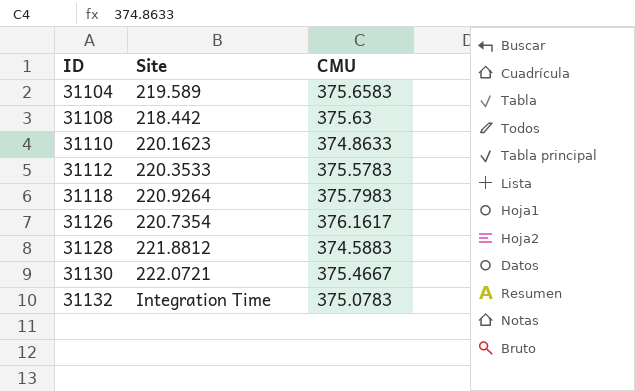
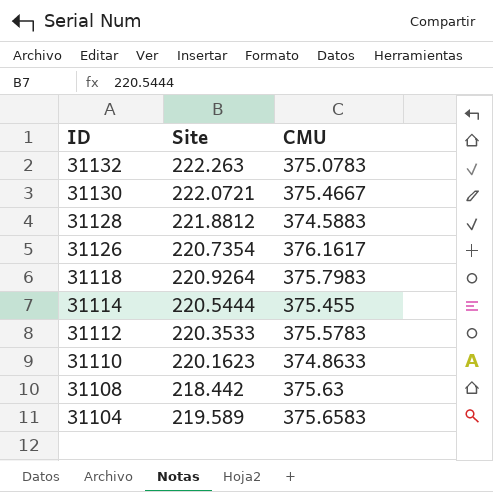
row order: ID ascending -> ID descending
31132 | Site: Integration Time -> 222.263
row 31114: none -> 220.5444 | 375.455

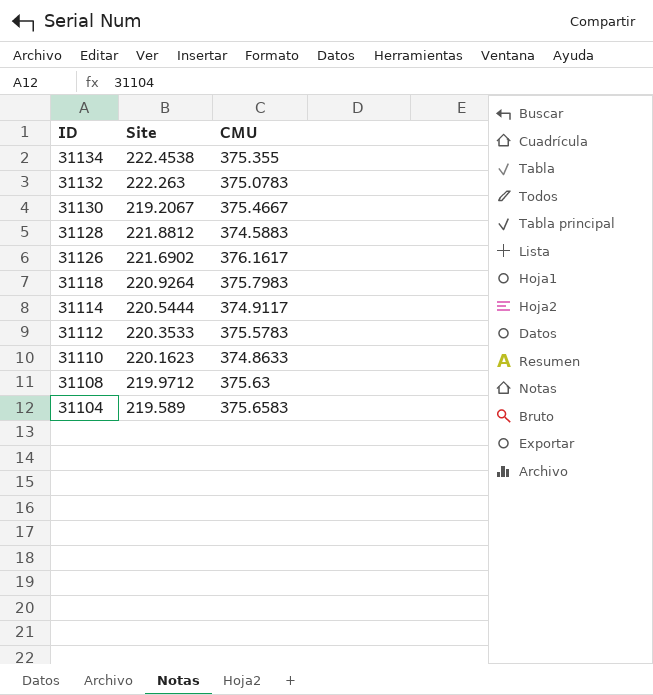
row 31134: none -> 222.4538 | 375.355
31130 | Site: 222.0721 -> 219.2067
31126 | Site: 220.7354 -> 221.6902
31114 | CMU: 375.455 -> 374.9117
31108 | Site: 218.442 -> 219.9712

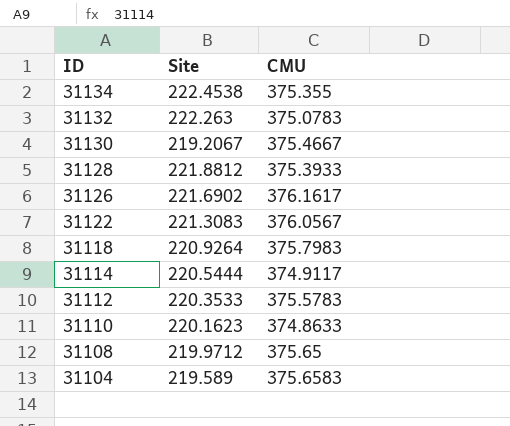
31128 | CMU: 374.5883 -> 375.3933
row 31122: none -> 221.3083 | 376.0567
31108 | CMU: 375.63 -> 375.65

